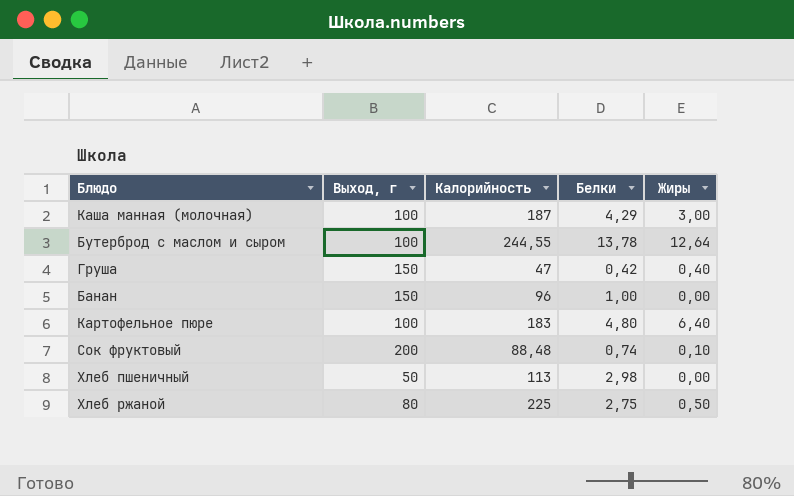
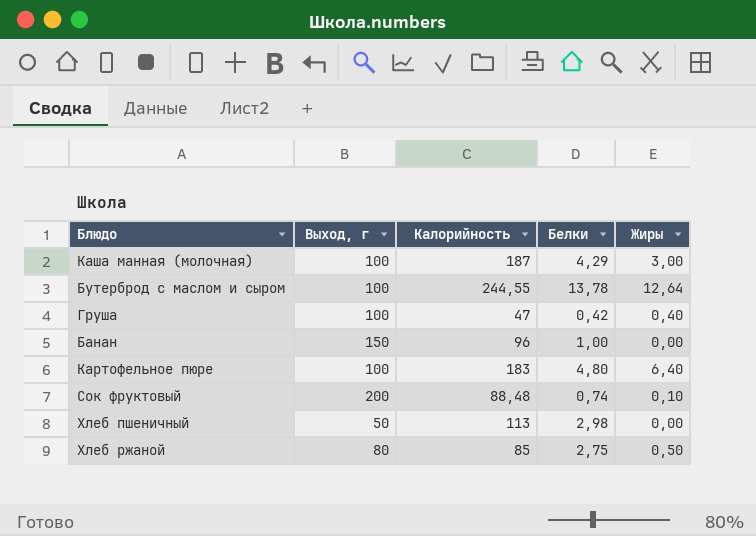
Груша | Выход, г: 150 -> 100
Хлеб ржаной | Калорийность: 225 -> 85

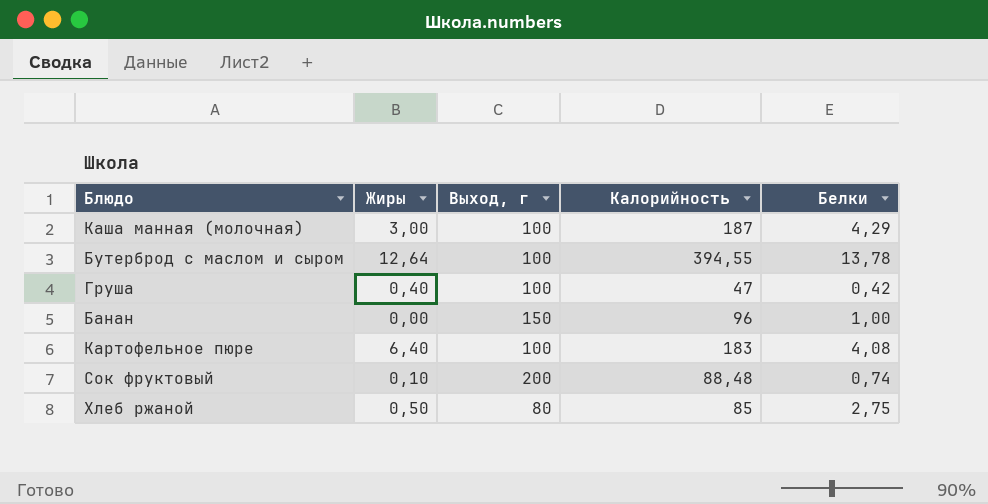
column Жиры | position: 5 -> 2
row Хлеб пшеничный: 50 | 113 | 2,98 | 0,00 -> none
Бутерброд с маслом и сыром | Калорийность: 244,55 -> 394,55
Картофельное пюре | Белки: 4,80 -> 4,08

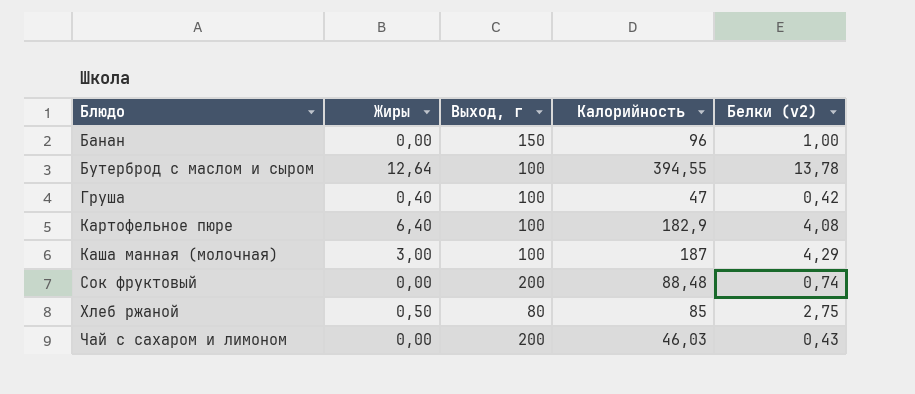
row order: none -> Блюдо ascending
column name: Белки -> Белки (v2)
Картофельное пюре | Калорийность: 183 -> 182,9
Сок фруктовый | Жиры: 0,10 -> 0,00
row Чай с сахаром и лимоном: none -> 0,00 | 200 | 46,03 | 0,43

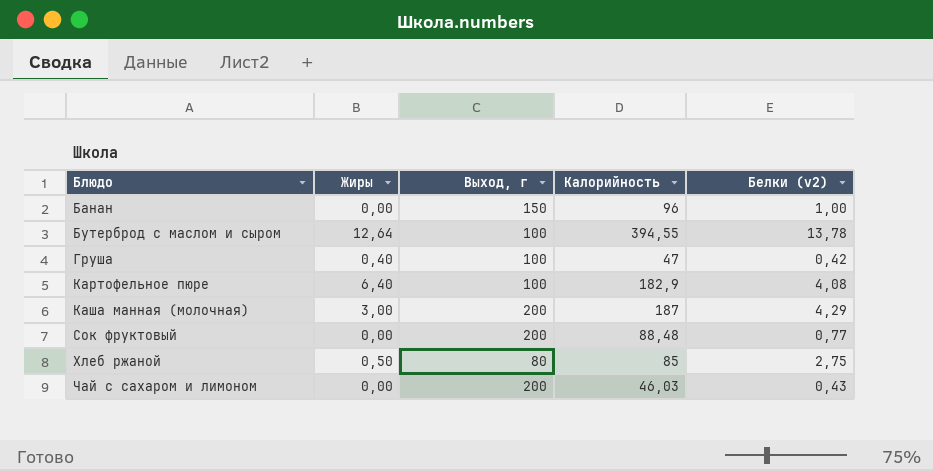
Каша манная (молочная) | Выход, г: 100 -> 200
Сок фруктовый | Белки (v2): 0,74 -> 0,77

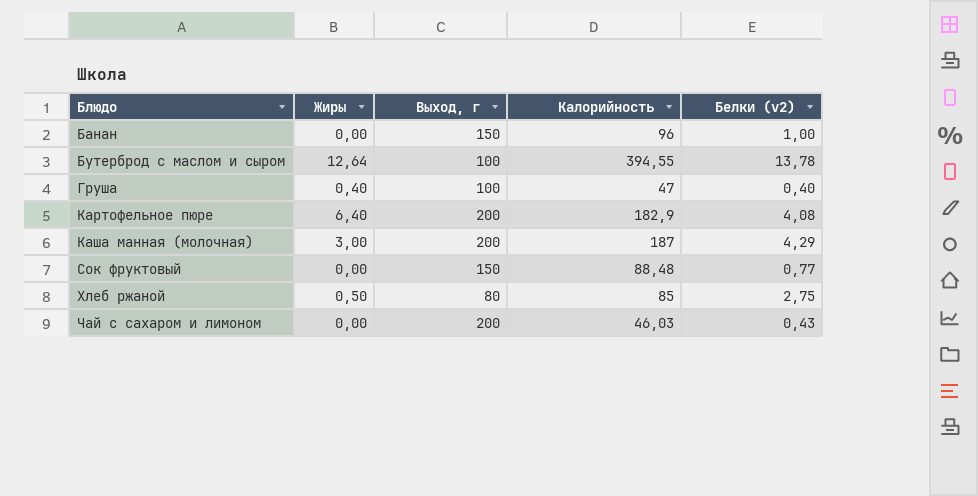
Груша | Белки (v2): 0,42 -> 0,40
Картофельное пюре | Выход, г: 100 -> 200
Сок фруктовый | Выход, г: 200 -> 150

